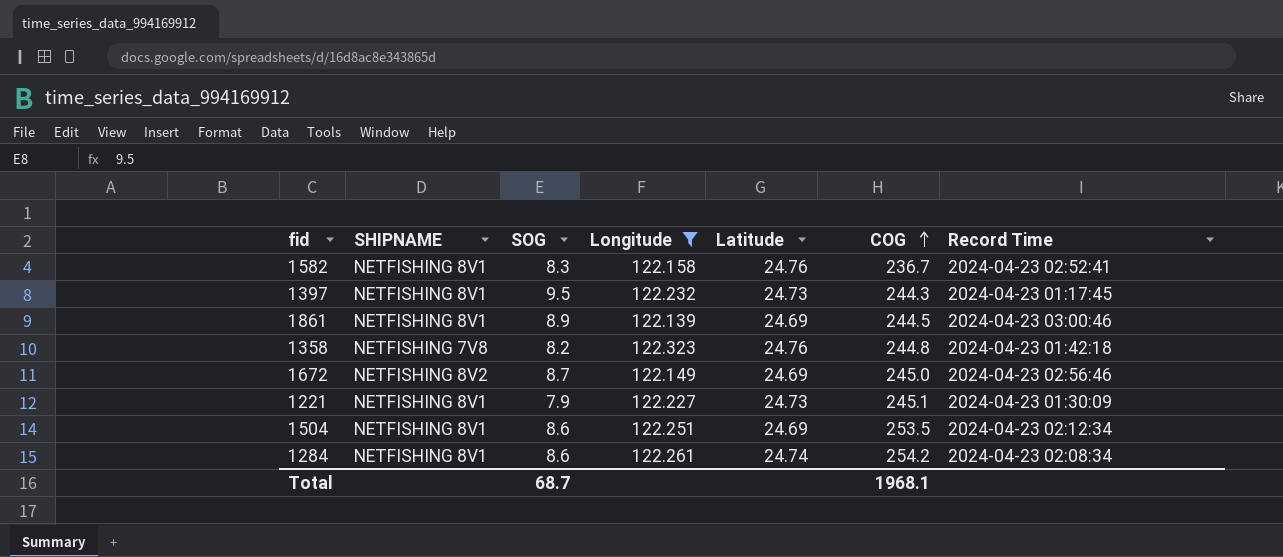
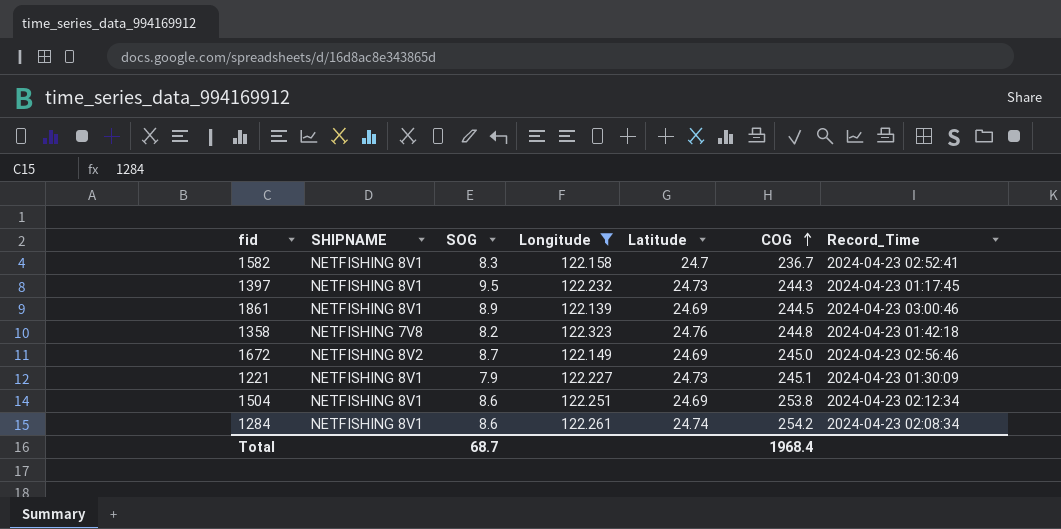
column name: Record Time -> Record_Time
1582 | Latitude: 24.76 -> 24.7
1504 | COG: 253.5 -> 253.8
Total | COG: 1968.1 -> 1968.4

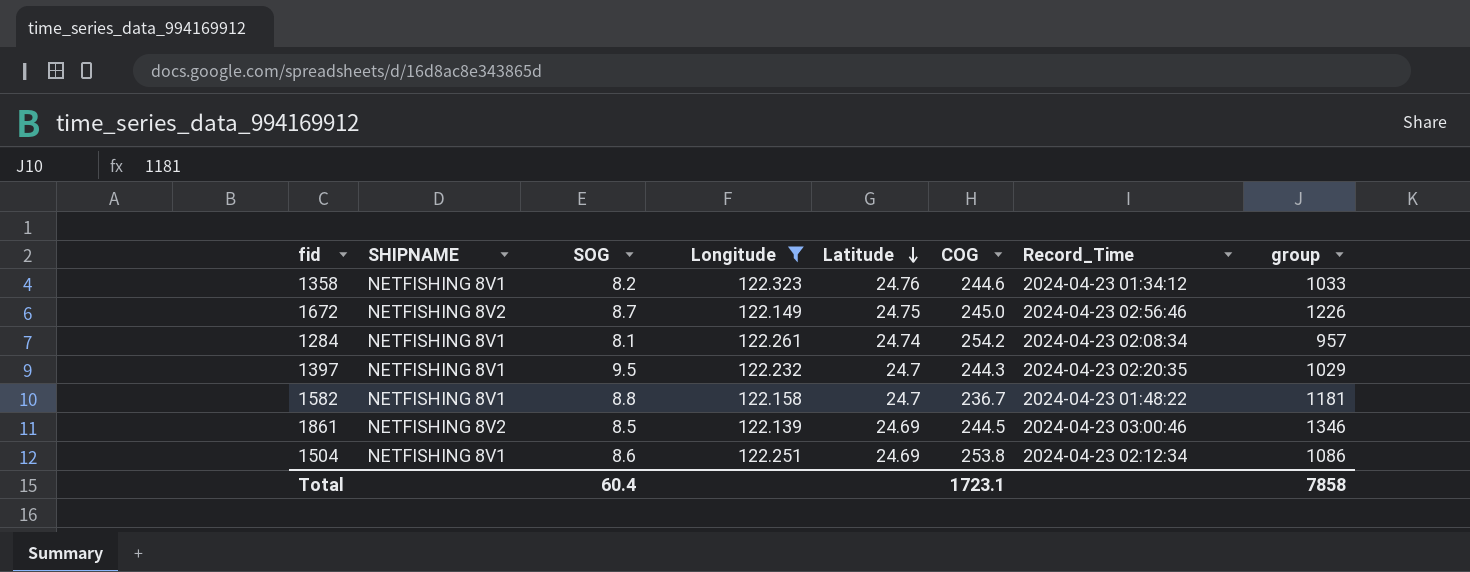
row order: COG ascending -> Latitude descending
column group | position: none -> 8
row 1221: NETFISHING 8V1 | 7.9 | 122.227 | 24.73 | 245.1 | 2024-04-23 01:30:09 -> none
1358 | SHIPNAME: NETFISHING 7V8 -> NETFISHING 8V1
1358 | COG: 244.8 -> 244.6
1358 | Record_Time: 2024-04-23 01:42:18 -> 2024-04-23 01:34:12
1672 | Latitude: 24.69 -> 24.75
1284 | SOG: 8.6 -> 8.1
1397 | Latitude: 24.73 -> 24.7
1397 | Record_Time: 2024-04-23 01:17:45 -> 2024-04-23 02:20:35
1582 | SOG: 8.3 -> 8.8
1582 | Record_Time: 2024-04-23 02:52:41 -> 2024-04-23 01:48:22
1861 | SHIPNAME: NETFISHING 8V1 -> NETFISHING 8V2
1861 | SOG: 8.9 -> 8.5
Total | SOG: 68.7 -> 60.4
Total | COG: 1968.4 -> 1723.1

